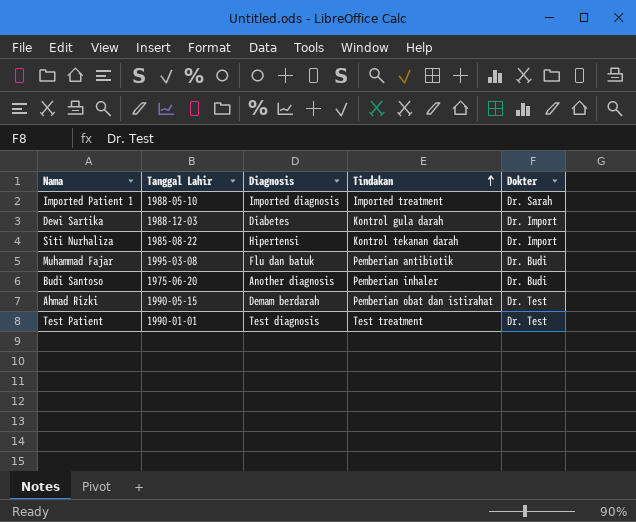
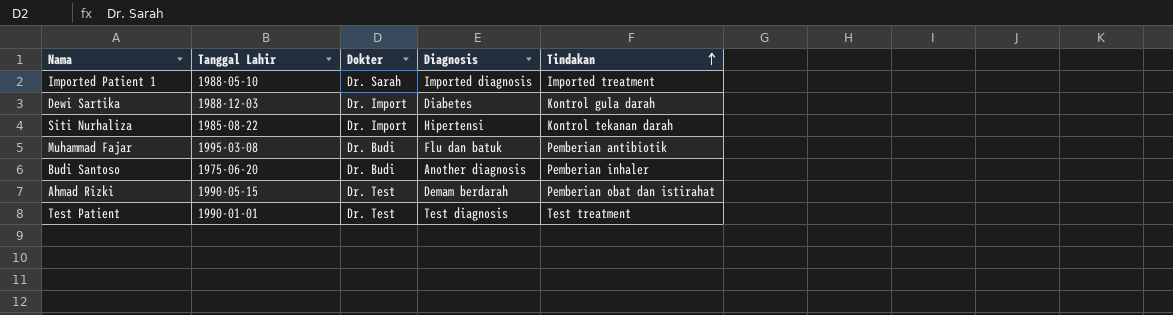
column Dokter | position: 5 -> 3

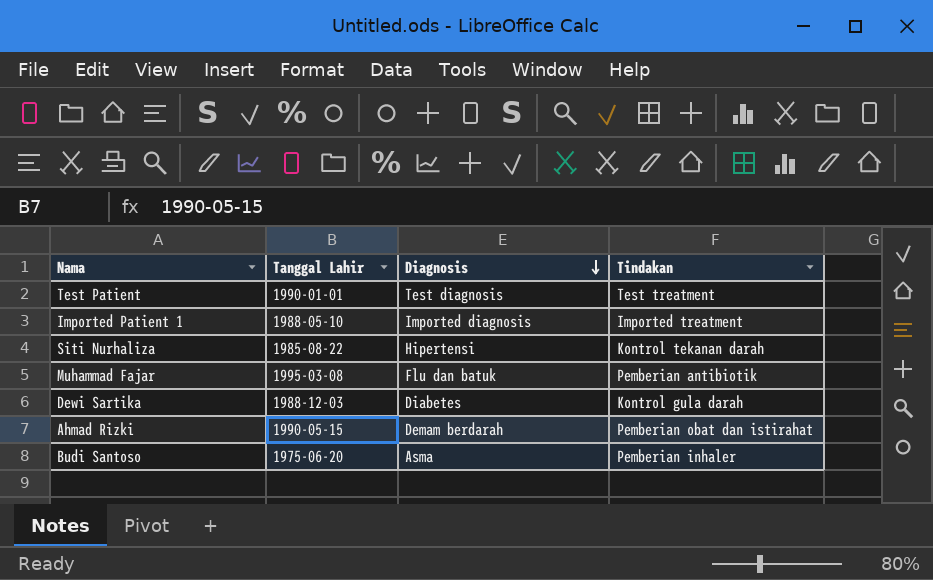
row order: Tindakan ascending -> Diagnosis descending
column Dokter | position: 3 -> none
Budi Santoso | Diagnosis: Another diagnosis -> Asma

